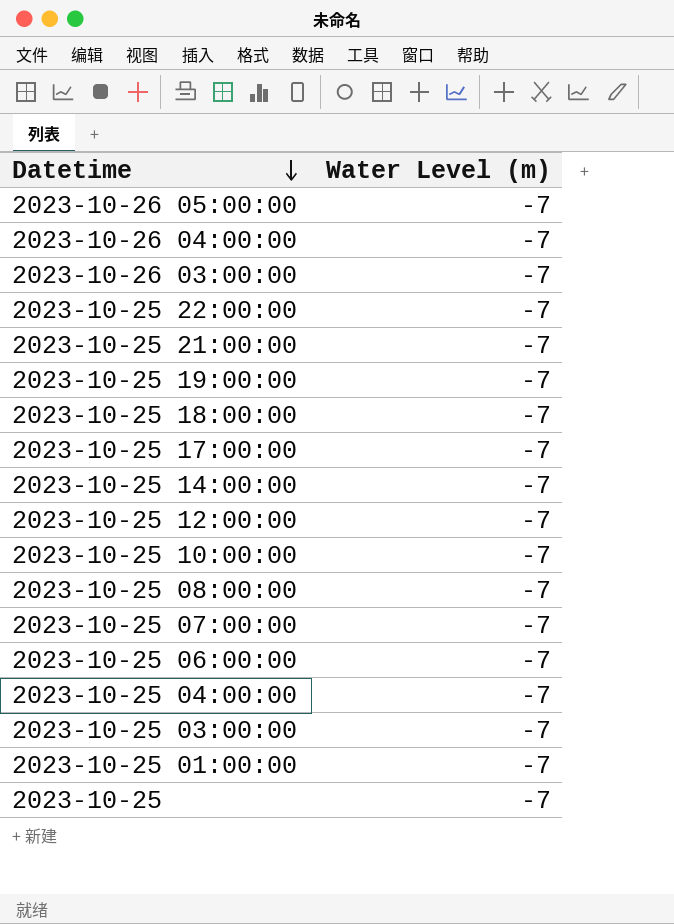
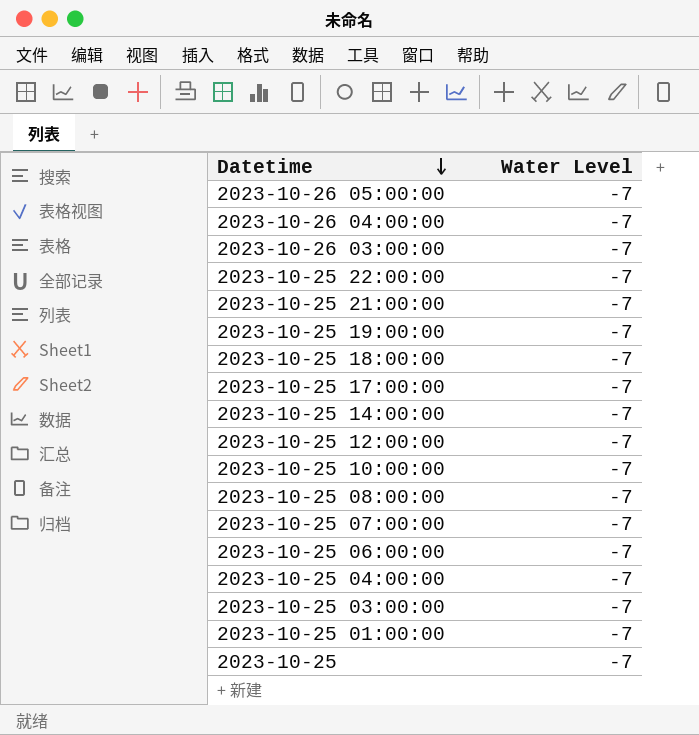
column name: Water Level (m) -> Water Level

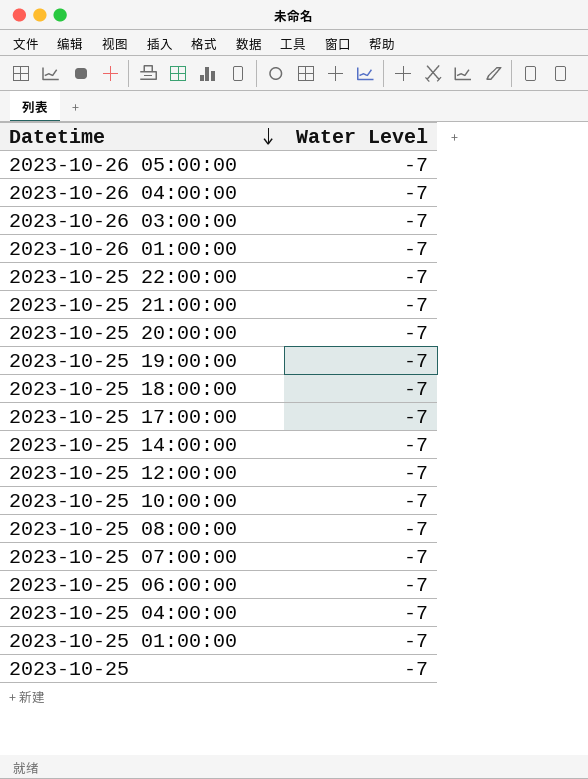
row 2023-10-25 03:00:00: -7 -> none
row 2023-10-26 01:00:00: none -> -7
row 2023-10-25 20:00:00: none -> -7

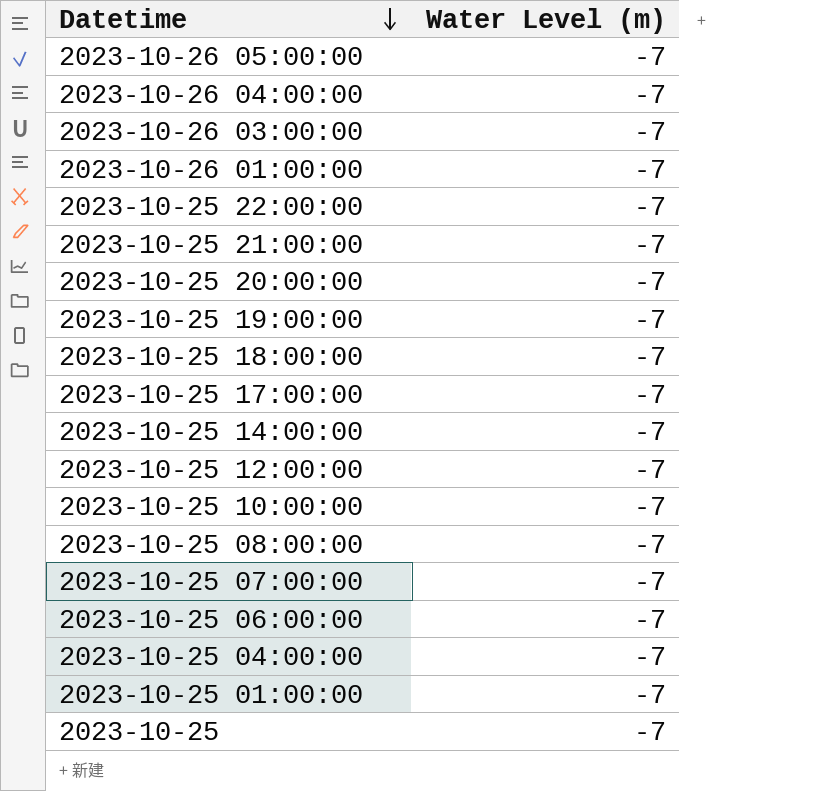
column name: Water Level -> Water Level (m)

